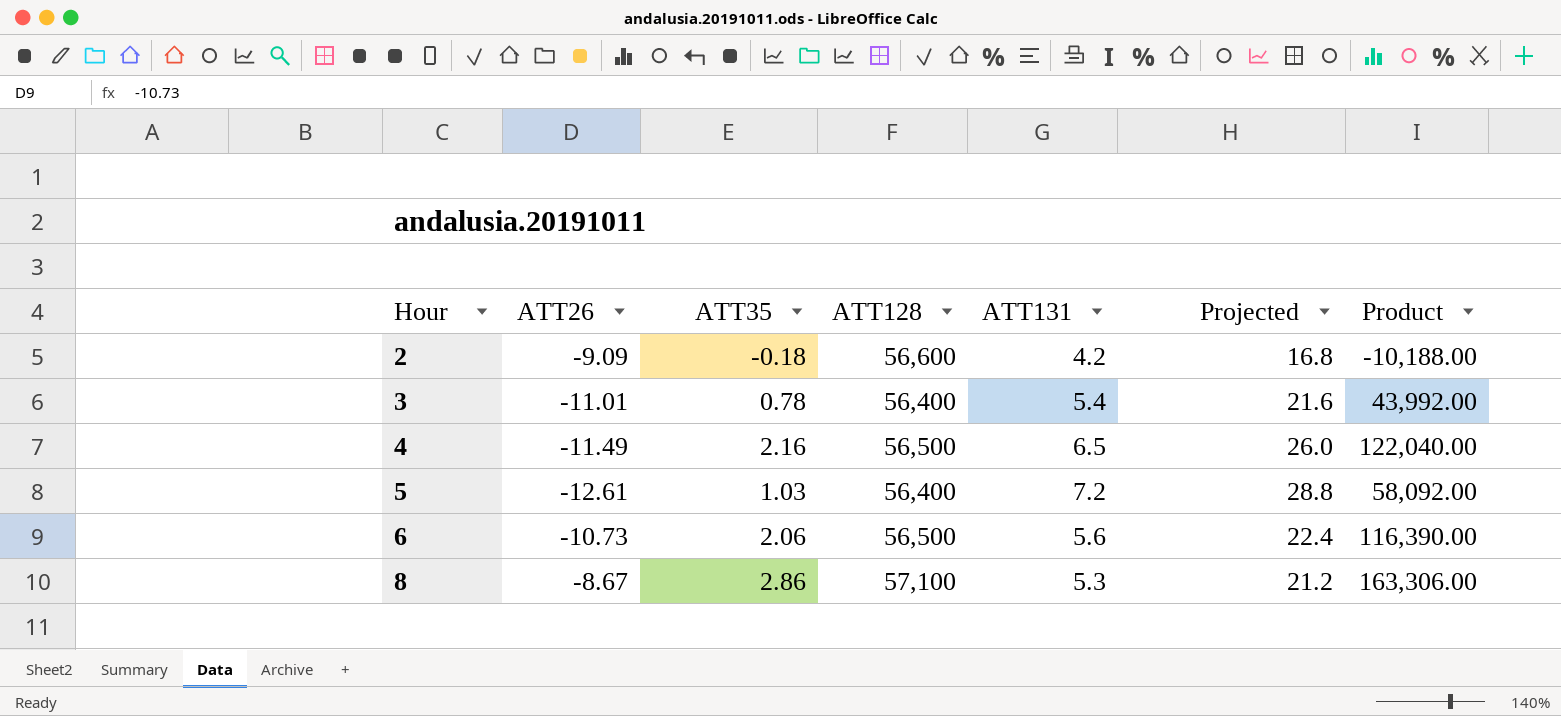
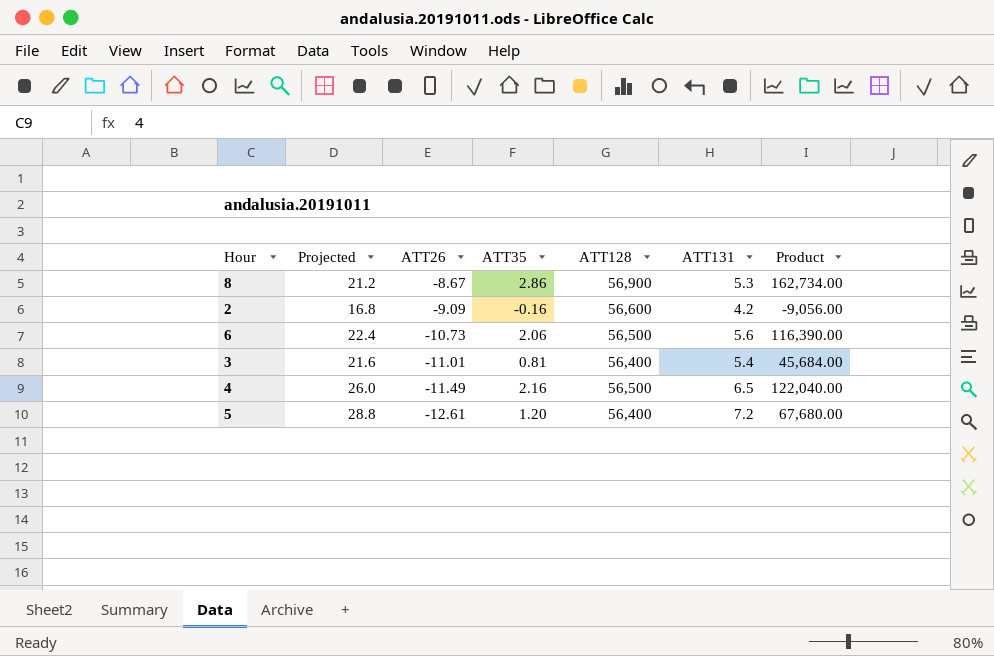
row order: Hour ascending -> ATT26 descending
column Projected | position: 6 -> 2
8 | ATT128: 57,100 -> 56,900
8 | Product: 163,306.00 -> 162,734.00
2 | ATT35: -0.18 -> -0.16
2 | Product: -10,188.00 -> -9,056.00
3 | ATT35: 0.78 -> 0.81
3 | Product: 43,992.00 -> 45,684.00
5 | ATT35: 1.03 -> 1.20
5 | Product: 58,092.00 -> 67,680.00

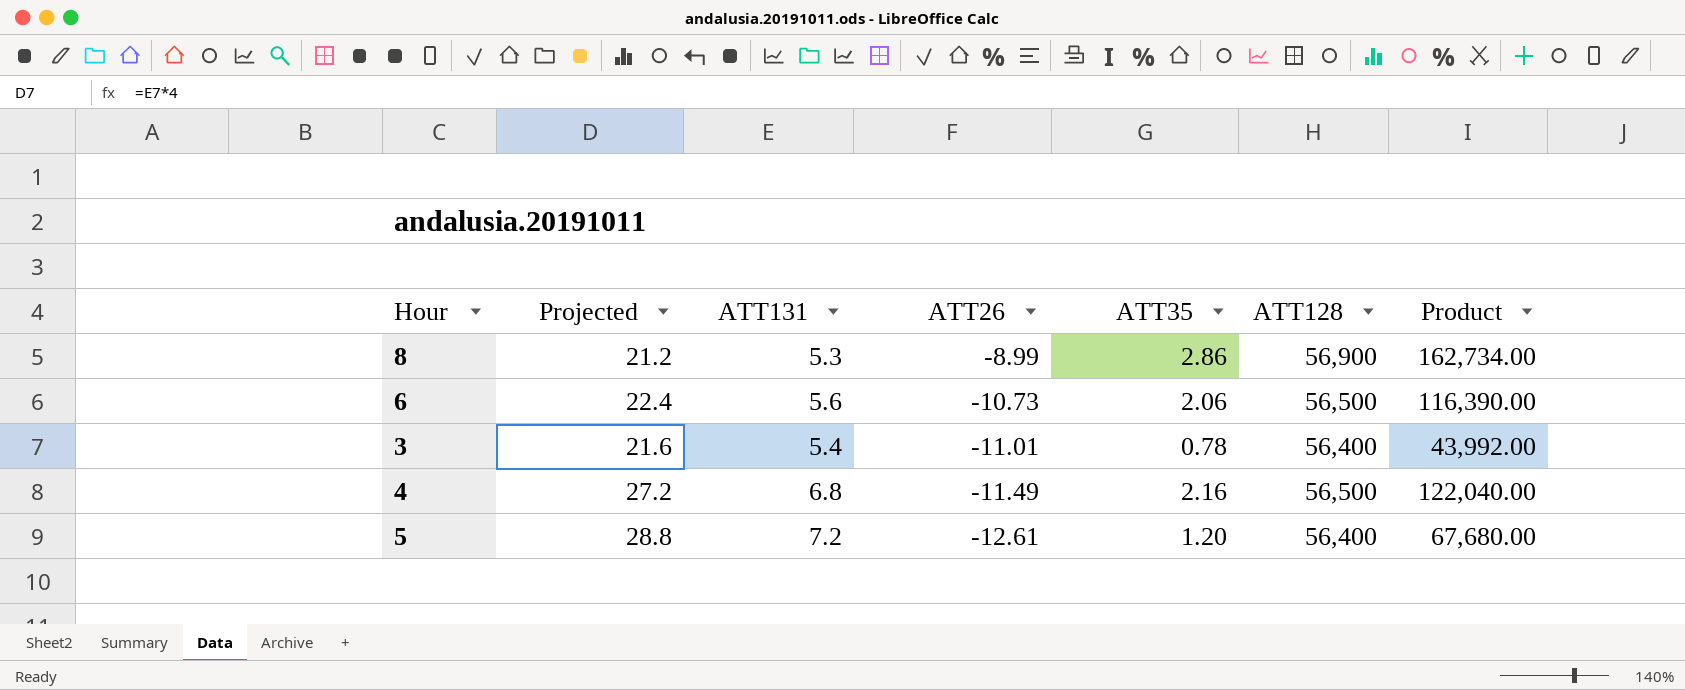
column ATT131 | position: 6 -> 3
row 2: 16.8 | -9.09 | -0.16 | 56,600 | 4.2 | -9,056.00 -> none
8 | ATT26: -8.67 -> -8.99
3 | ATT35: 0.81 -> 0.78
3 | Product: 45,684.00 -> 43,992.00
4 | Projected: 26.0 -> 27.2
4 | ATT131: 6.5 -> 6.8

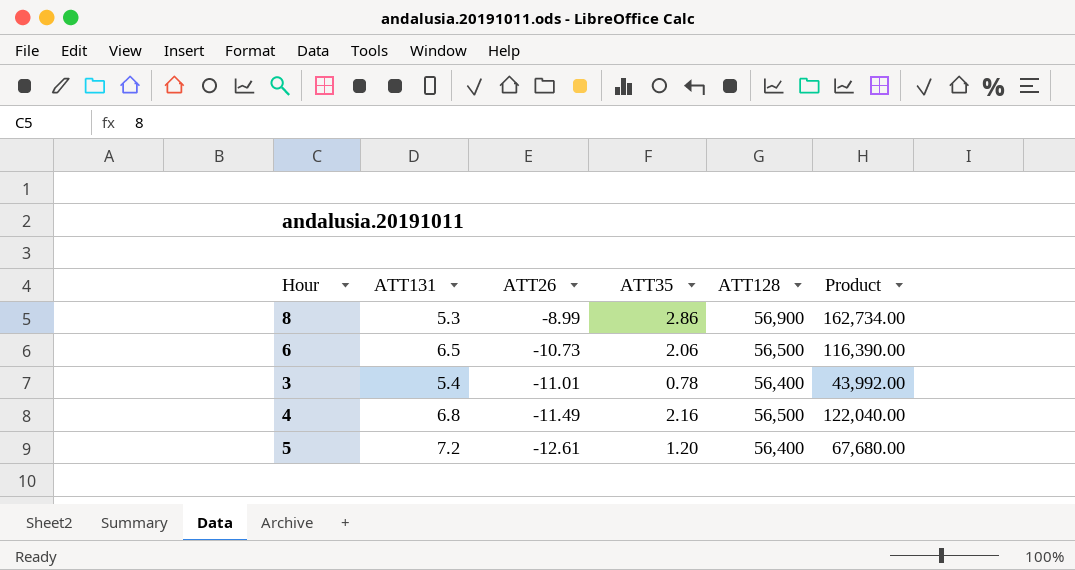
column Projected | formula: [ATT131] * 4 -> none
6 | ATT131: 5.6 -> 6.5

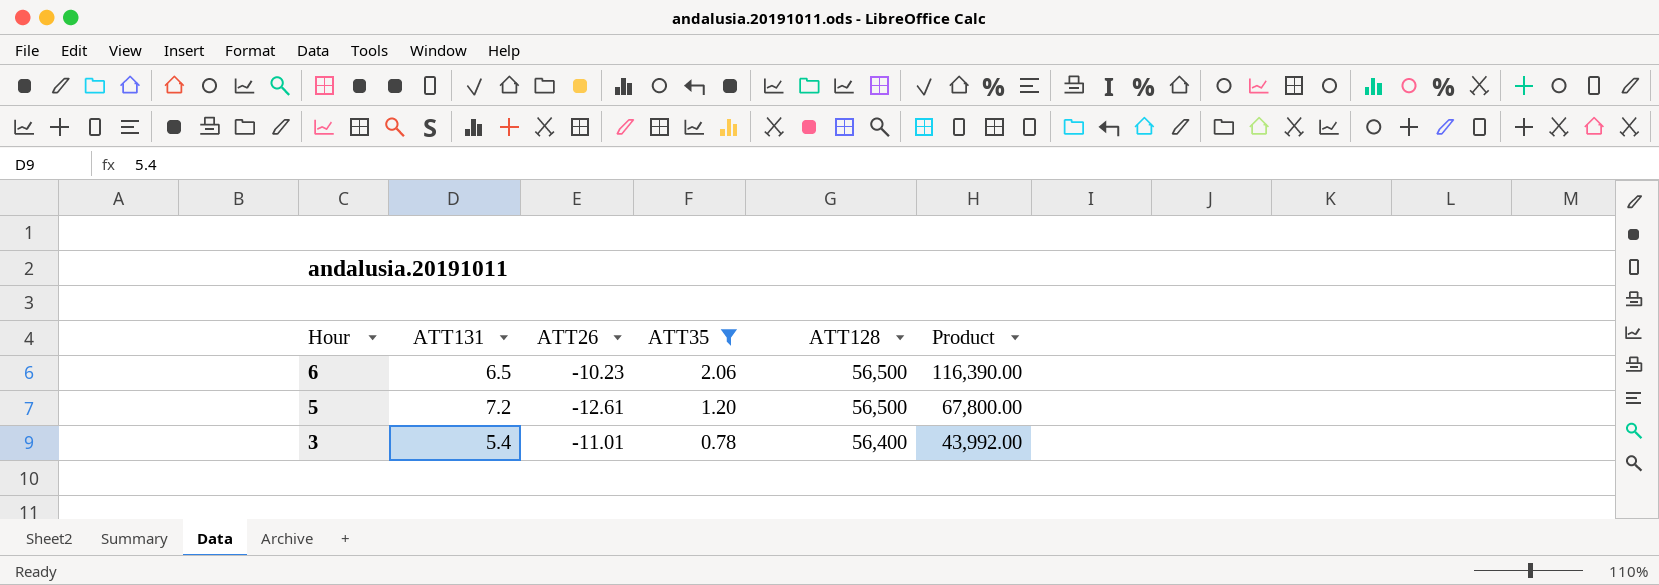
filter: none -> ATT35 <= 2.06
row order: ATT26 descending -> Hour descending
6 | ATT26: -10.73 -> -10.23
5 | ATT128: 56,400 -> 56,500
5 | Product: 67,680.00 -> 67,800.00

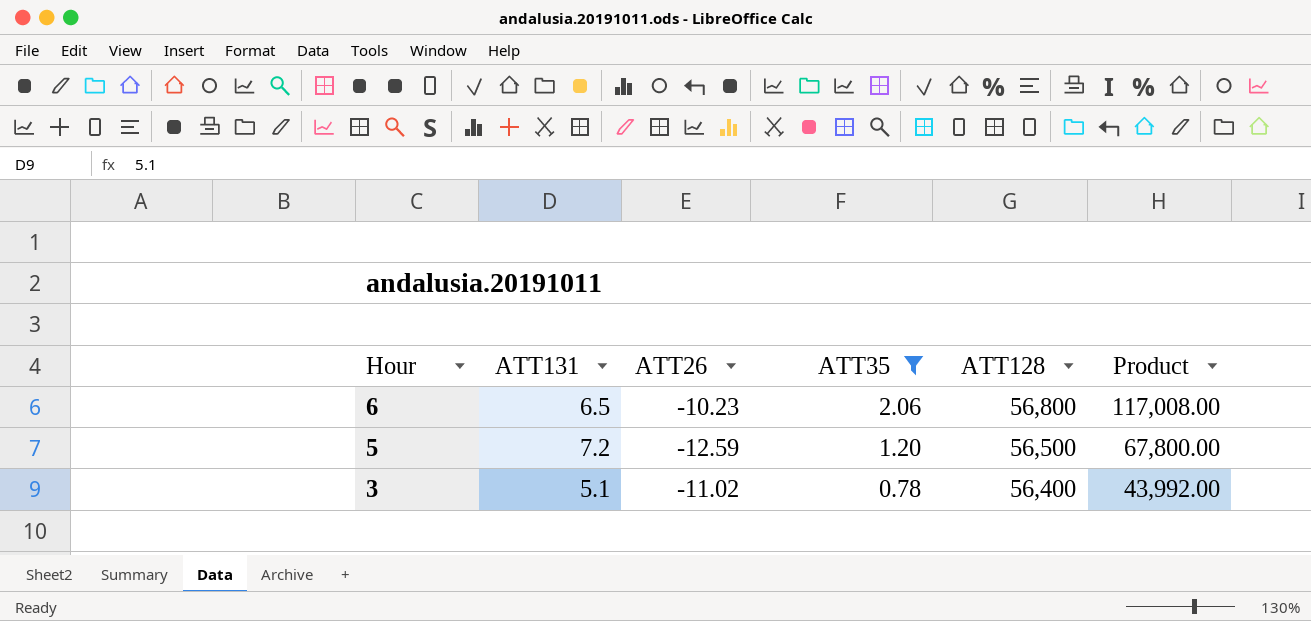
6 | ATT128: 56,500 -> 56,800
6 | Product: 116,390.00 -> 117,008.00
5 | ATT26: -12.61 -> -12.59
3 | ATT131: 5.4 -> 5.1
3 | ATT26: -11.01 -> -11.02

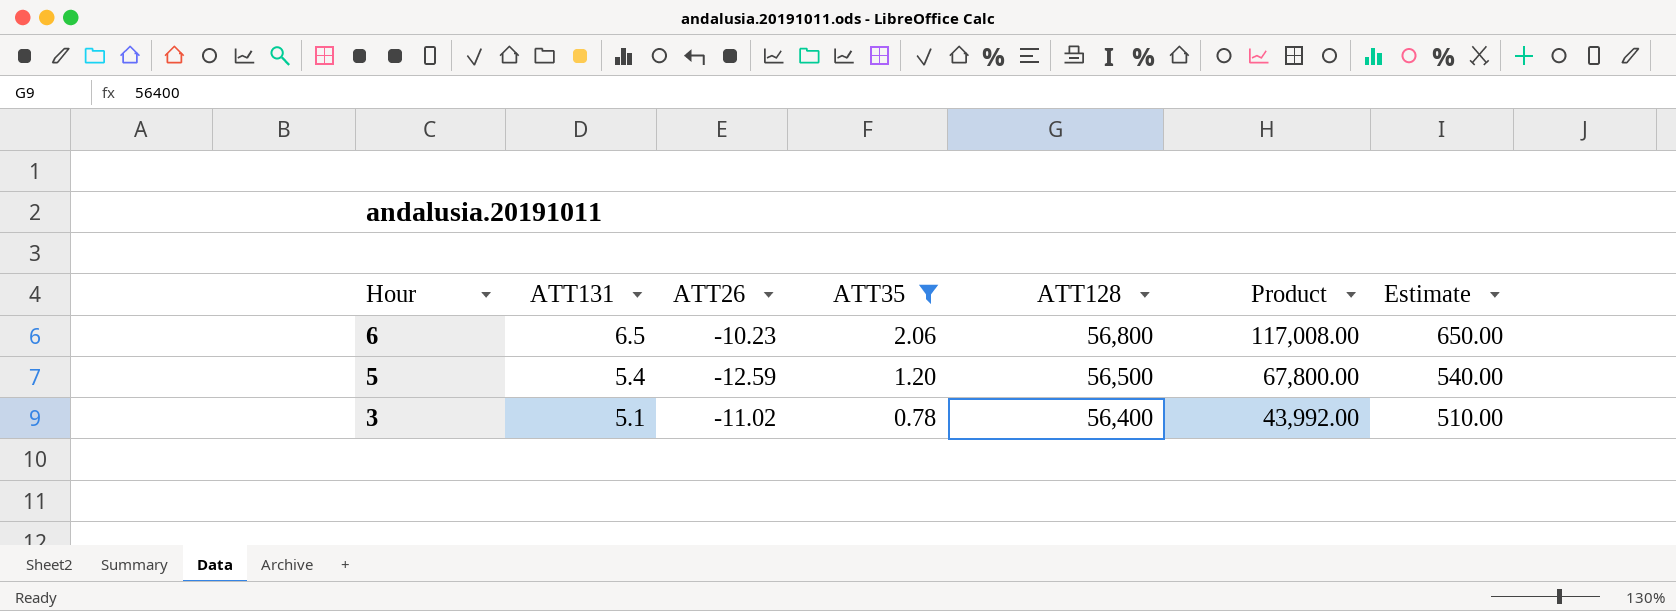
column Estimate | formula: none -> [ATT131] * 100
5 | ATT131: 7.2 -> 5.4

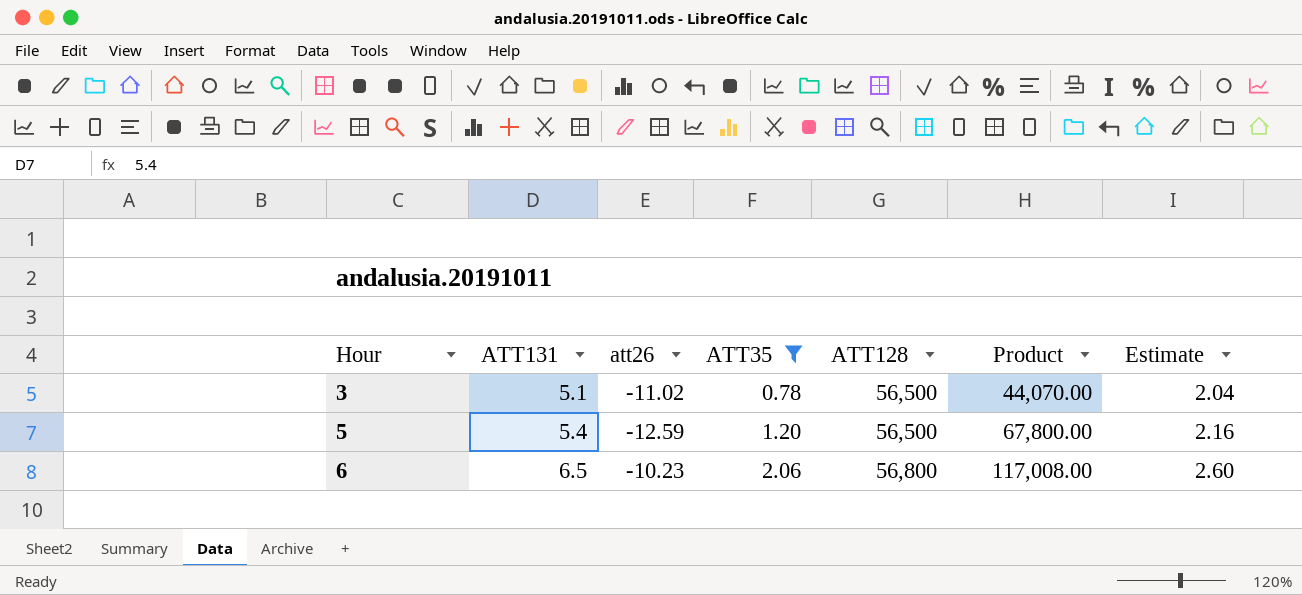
row order: Hour descending -> Hour ascending
column name: ATT26 -> att26
column Estimate | formula: [ATT131] * 100 -> [ATT131] * 0.4
3 | ATT128: 56,400 -> 56,500
3 | Product: 43,992.00 -> 44,070.00

